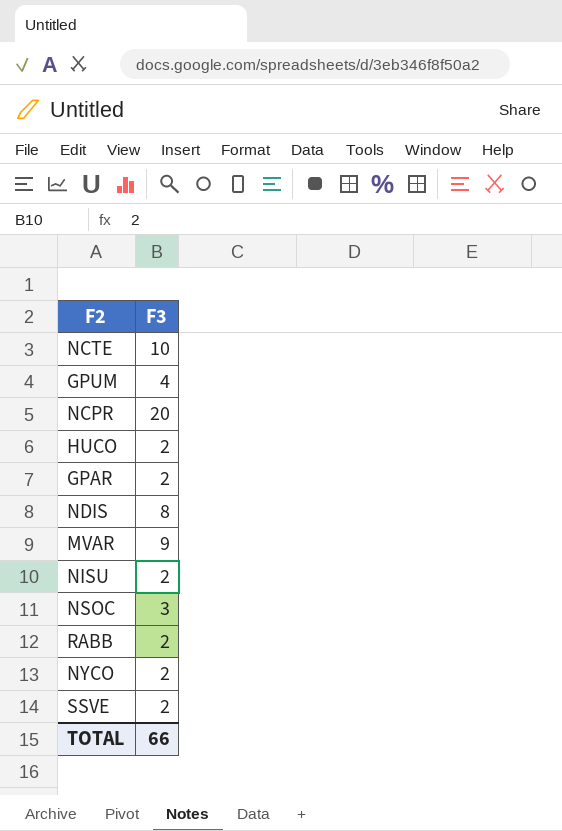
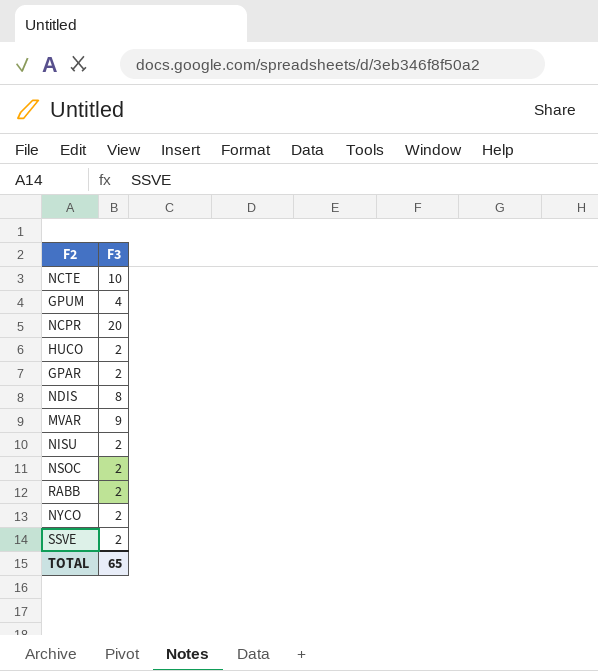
NSOC | F3: 3 -> 2
TOTAL | F3: 66 -> 65

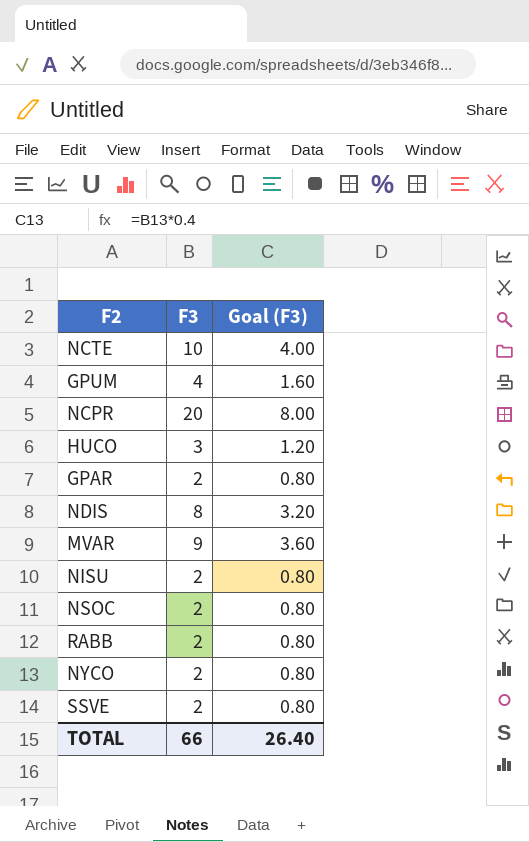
column Goal (F3) | formula: none -> [F3] * 0.4
HUCO | F3: 2 -> 3
TOTAL | F3: 65 -> 66

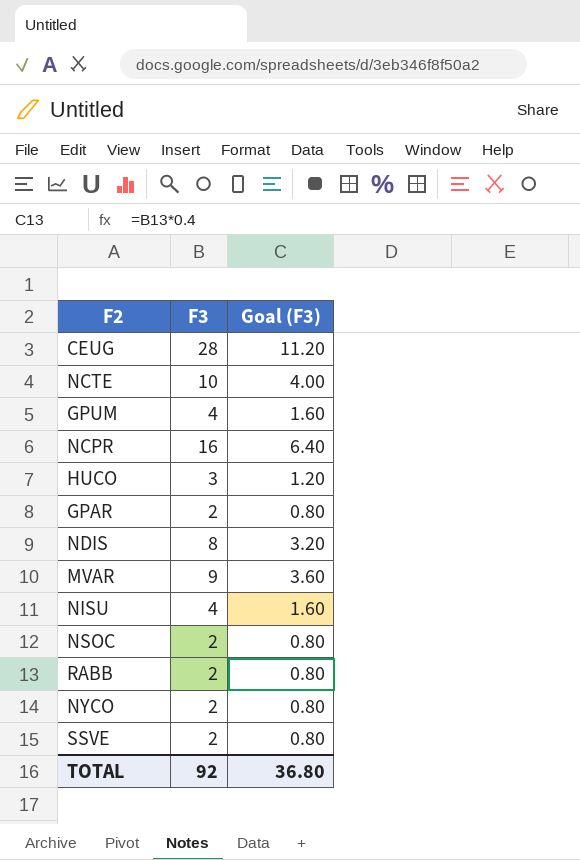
row CEUG: none -> 28 | 11.20
NCPR | F3: 20 -> 16
NCPR | Goal (F3): 8.00 -> 6.40
NISU | F3: 2 -> 4
NISU | Goal (F3): 0.80 -> 1.60
TOTAL | F3: 66 -> 92
TOTAL | Goal (F3): 26.40 -> 36.80

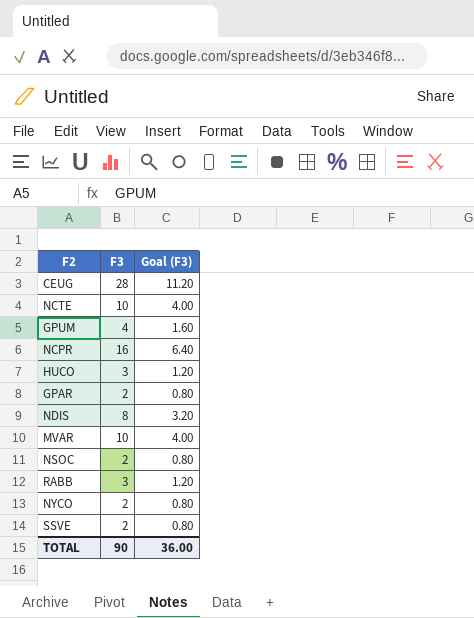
row NISU: 4 | 1.60 -> none
MVAR | F3: 9 -> 10
MVAR | Goal (F3): 3.60 -> 4.00
RABB | F3: 2 -> 3
RABB | Goal (F3): 0.80 -> 1.20
TOTAL | F3: 92 -> 90
TOTAL | Goal (F3): 36.80 -> 36.00

